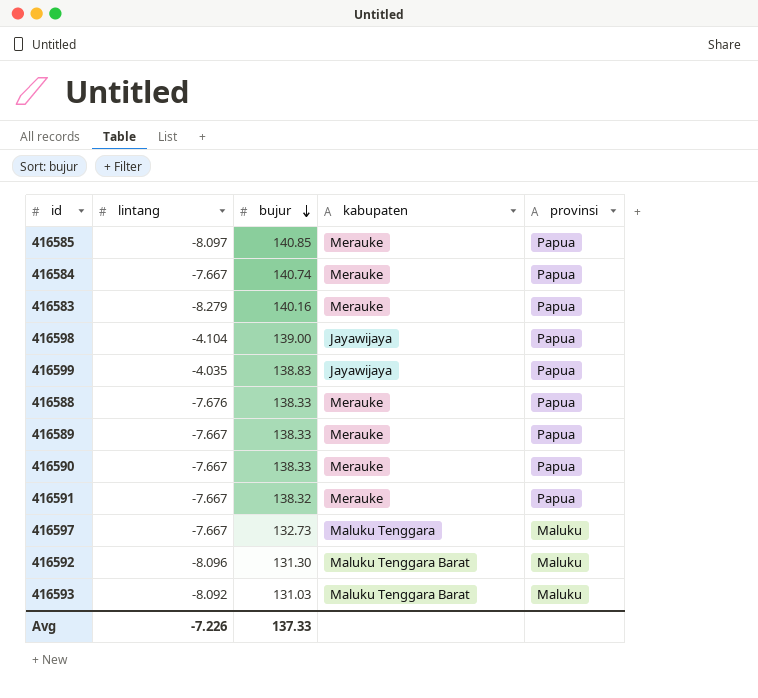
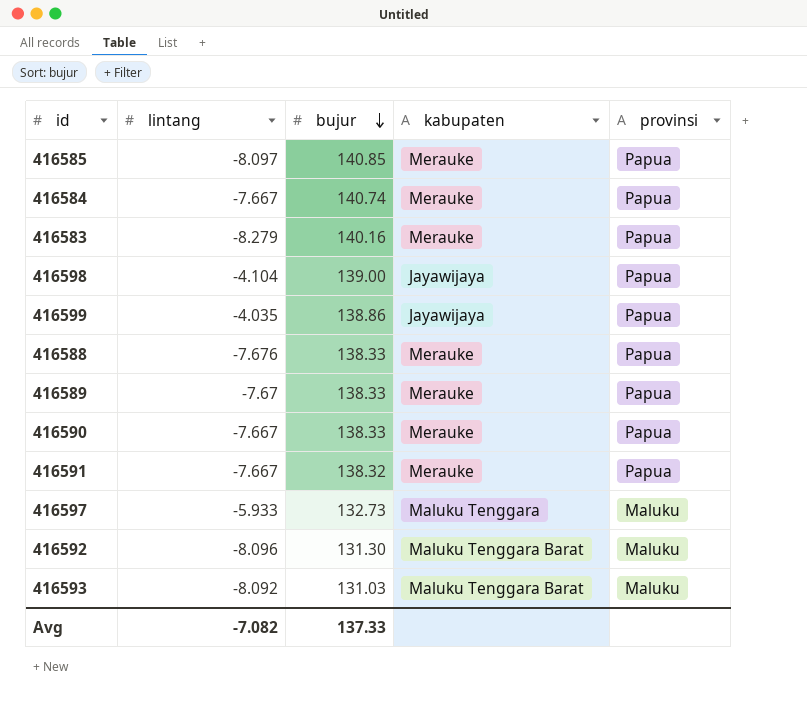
416599 | bujur: 138.83 -> 138.86
416589 | lintang: -7.667 -> -7.67
416597 | lintang: -7.667 -> -5.933
Avg | lintang: -7.226 -> -7.082

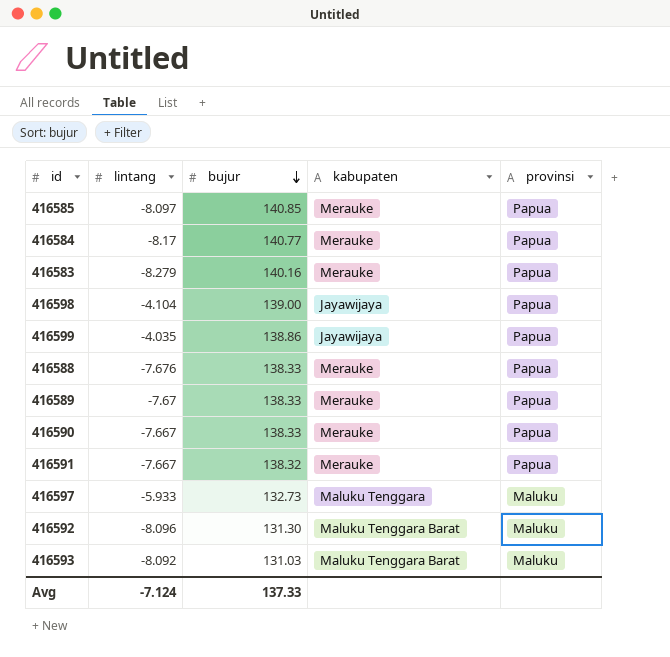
416584 | lintang: -7.667 -> -8.17
416584 | bujur: 140.74 -> 140.77
Avg | lintang: -7.082 -> -7.124

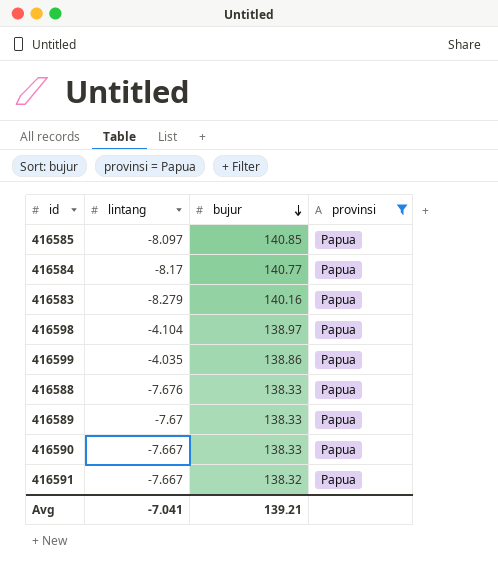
filter: none -> provinsi = Papua
column kabupaten | position: 4 -> none
416598 | bujur: 139.00 -> 138.97
Avg | lintang: -7.124 -> -7.041
Avg | bujur: 137.33 -> 139.21

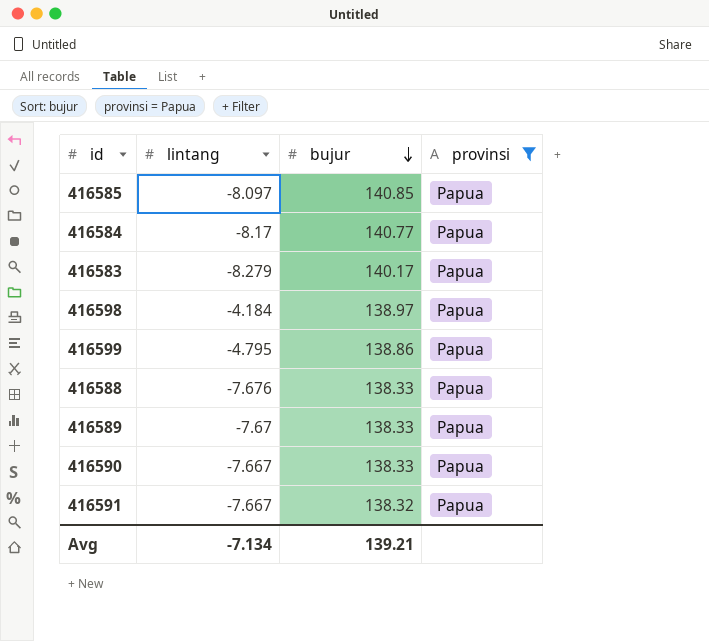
416583 | bujur: 140.16 -> 140.17
416598 | lintang: -4.104 -> -4.184
416599 | lintang: -4.035 -> -4.795
Avg | lintang: -7.041 -> -7.134

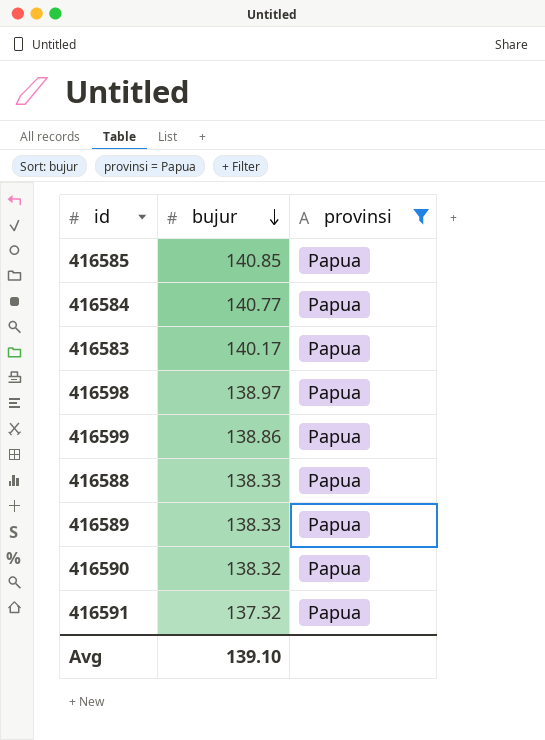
column lintang | position: 2 -> none
416590 | bujur: 138.33 -> 138.32
416591 | bujur: 138.32 -> 137.32
Avg | bujur: 139.21 -> 139.10

